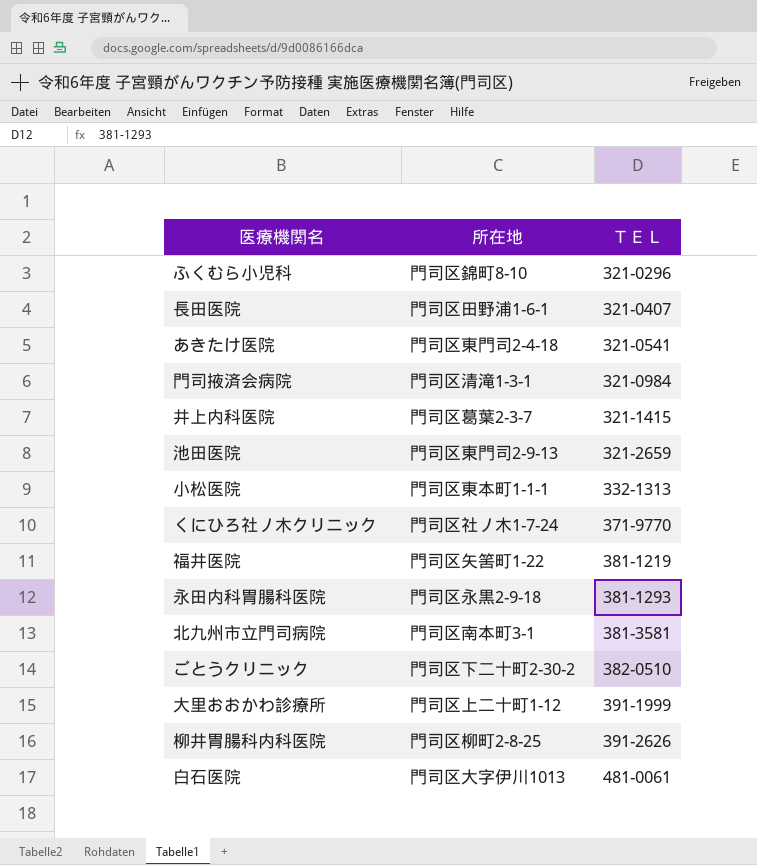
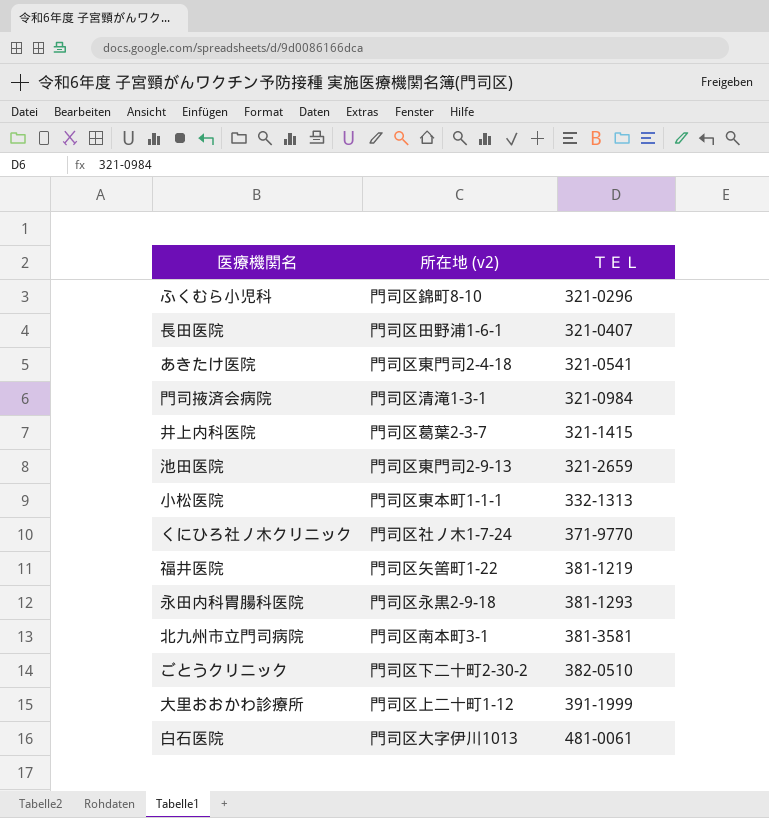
column name: 所在地 -> 所在地 (v2)
row 柳井胃腸科内科医院: 門司区柳町2-8-25 | 391-2626 -> none

